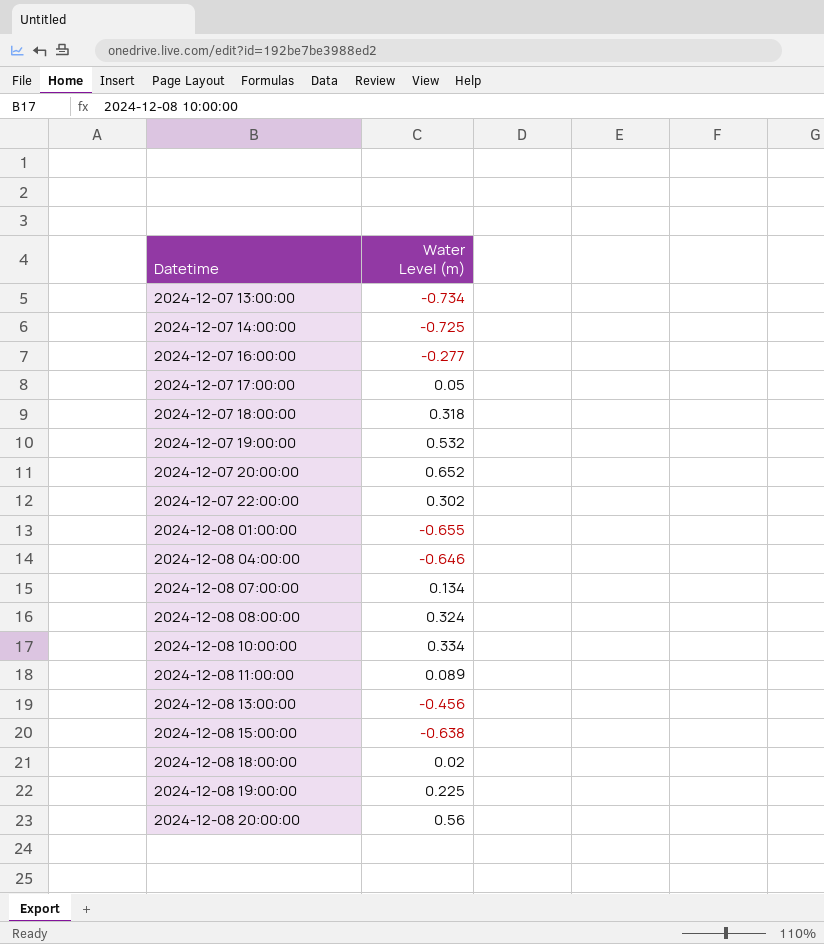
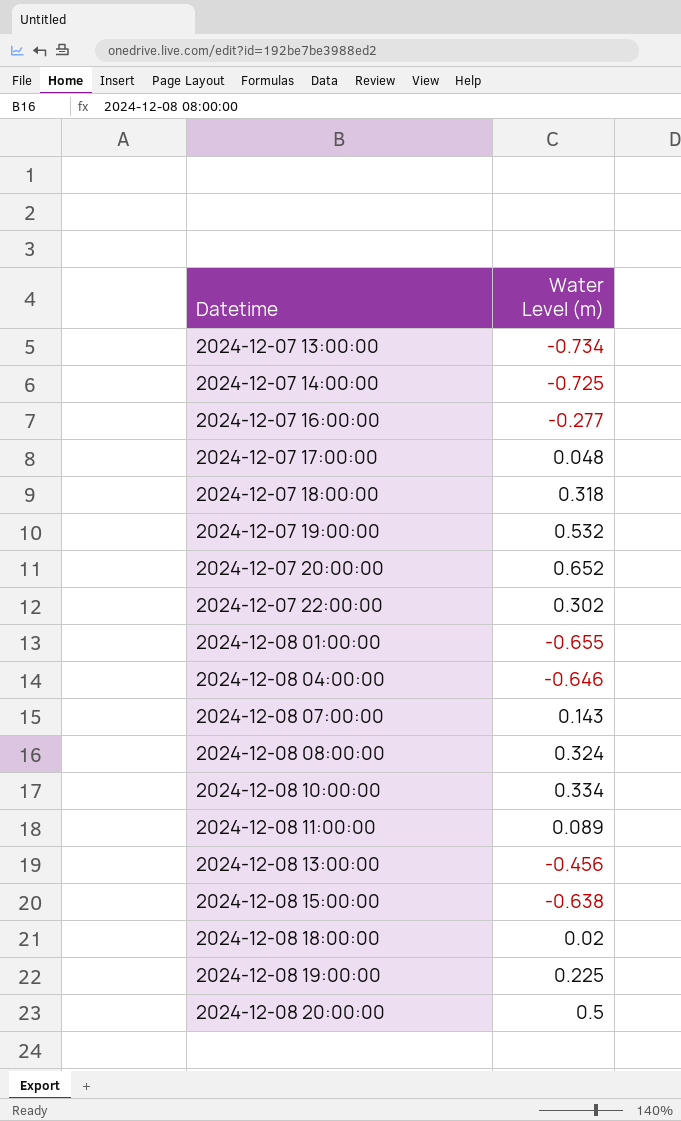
2024-12-07 17:00:00 | Water Level (m): 0.05 -> 0.048
2024-12-08 07:00:00 | Water Level (m): 0.134 -> 0.143
2024-12-08 20:00:00 | Water Level (m): 0.56 -> 0.5

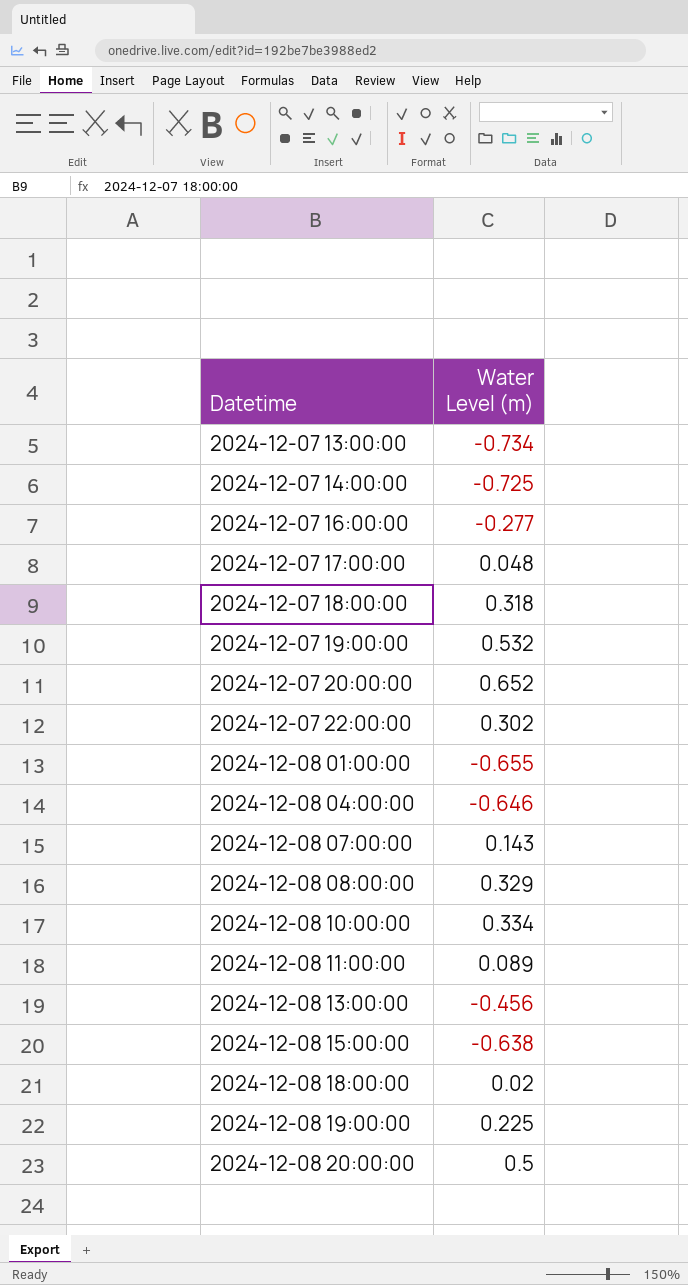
2024-12-08 08:00:00 | Water Level (m): 0.324 -> 0.329

